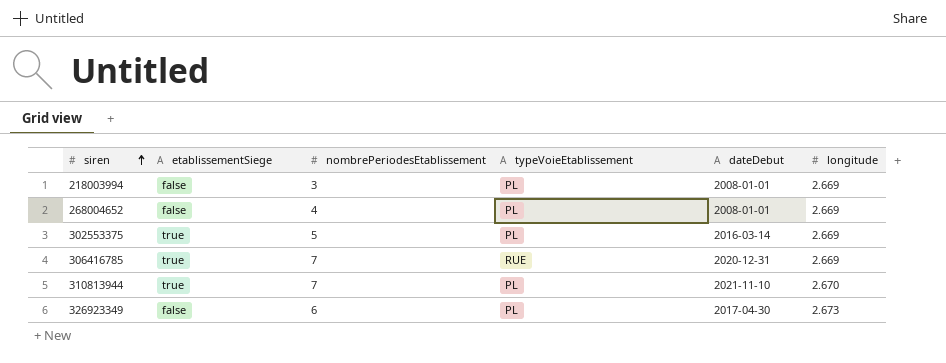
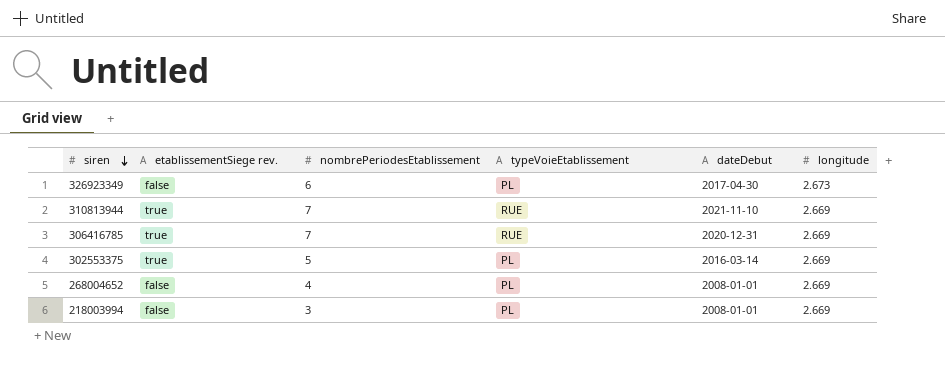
row order: siren ascending -> siren descending
column name: etablissementSiege -> etablissementSiege rev.
310813944 | typeVoieEtablissement: PL -> RUE
310813944 | longitude: 2.670 -> 2.669

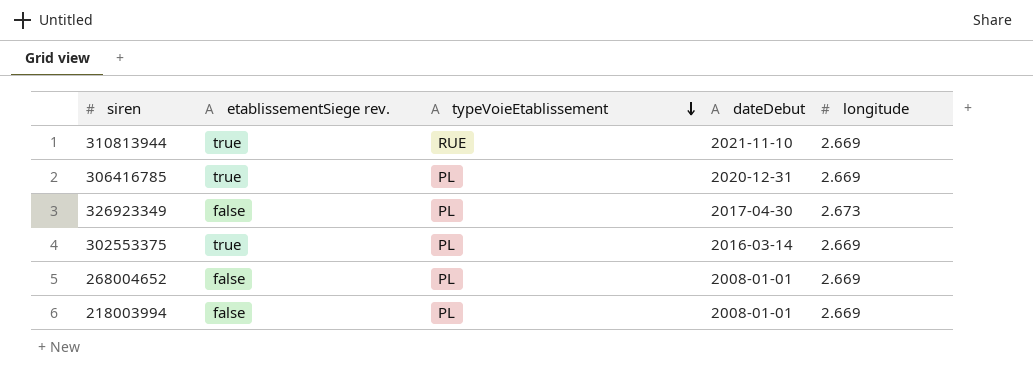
row order: siren descending -> typeVoieEtablissement descending
column nombrePeriodesEtablissement | position: 3 -> none
306416785 | typeVoieEtablissement: RUE -> PL

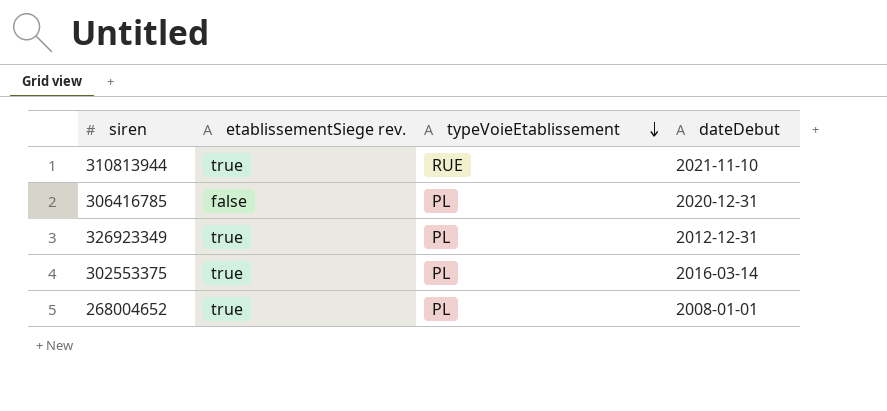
column longitude | position: 5 -> none
row 218003994: false | PL | 2008-01-01 | 2.669 -> none
306416785 | etablissementSiege rev.: true -> false
326923349 | etablissementSiege rev.: false -> true
326923349 | dateDebut: 2017-04-30 -> 2012-12-31
268004652 | etablissementSiege rev.: false -> true

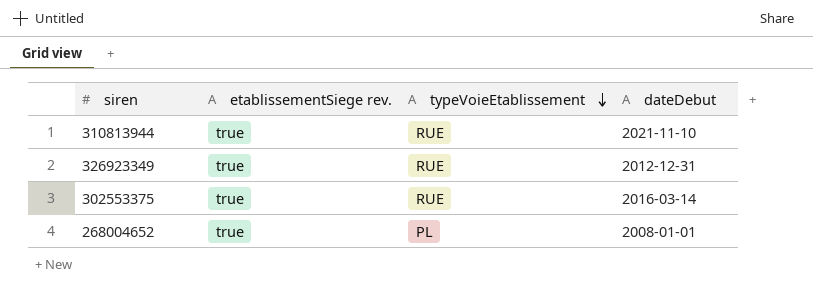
row 306416785: false | PL | 2020-12-31 -> none
326923349 | typeVoieEtablissement: PL -> RUE
302553375 | typeVoieEtablissement: PL -> RUE

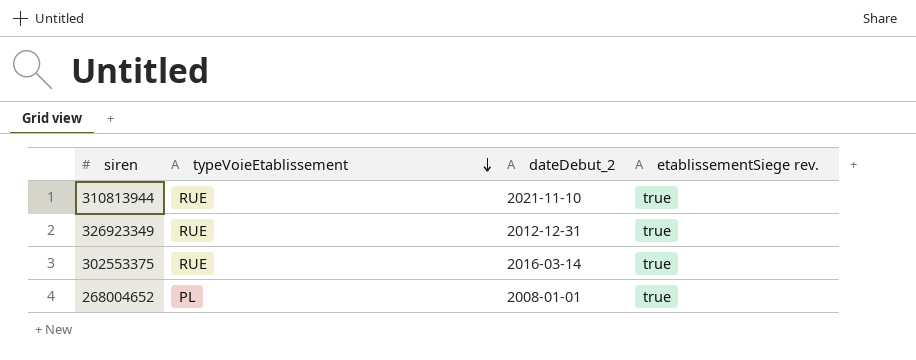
column name: dateDebut -> dateDebut_2
column etablissementSiege rev. | position: 2 -> 4

